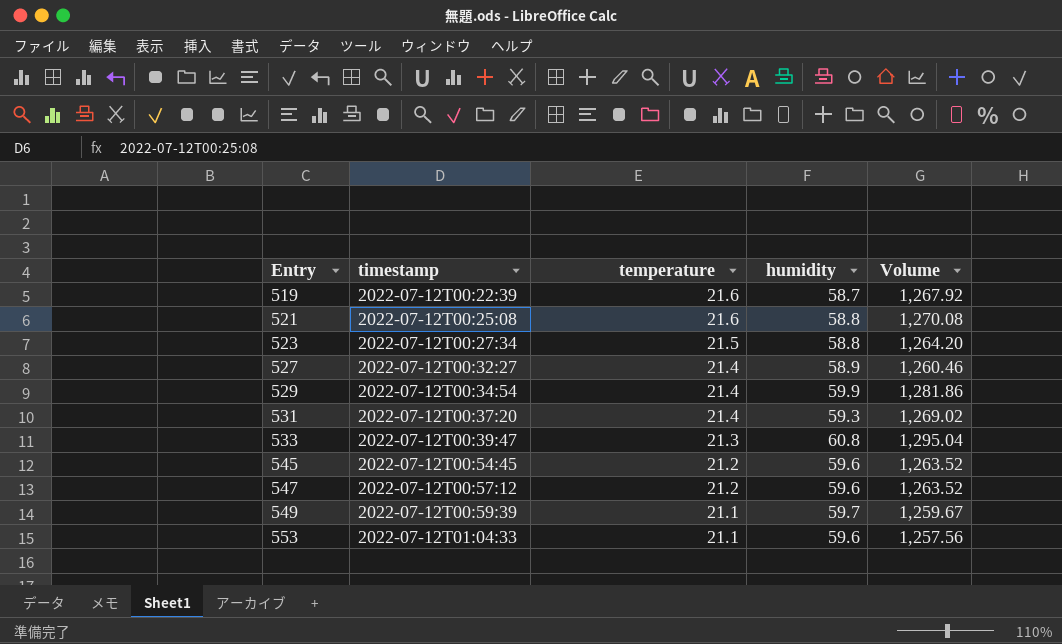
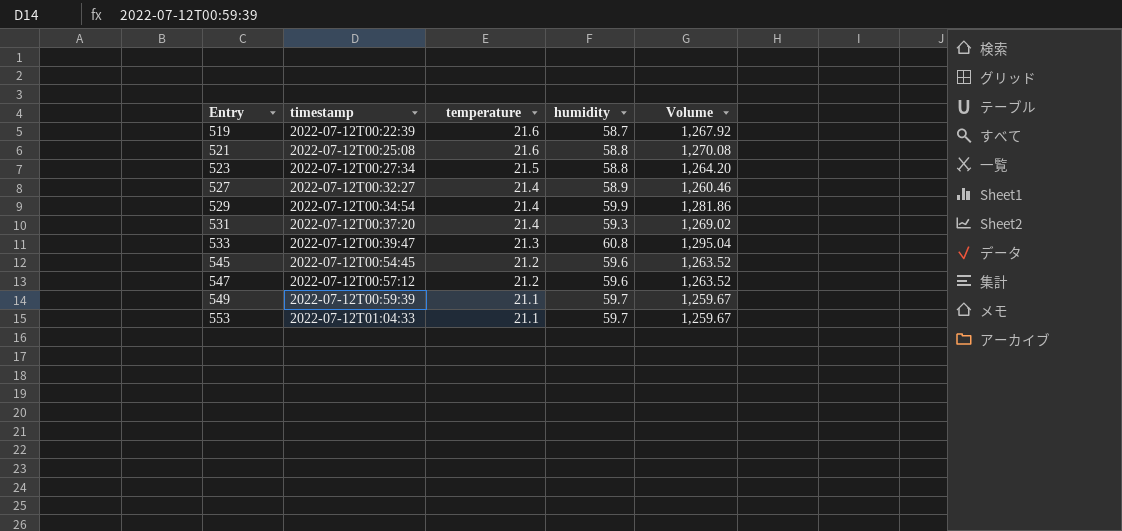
553 | humidity: 59.6 -> 59.7
553 | Volume: 1,257.56 -> 1,259.67

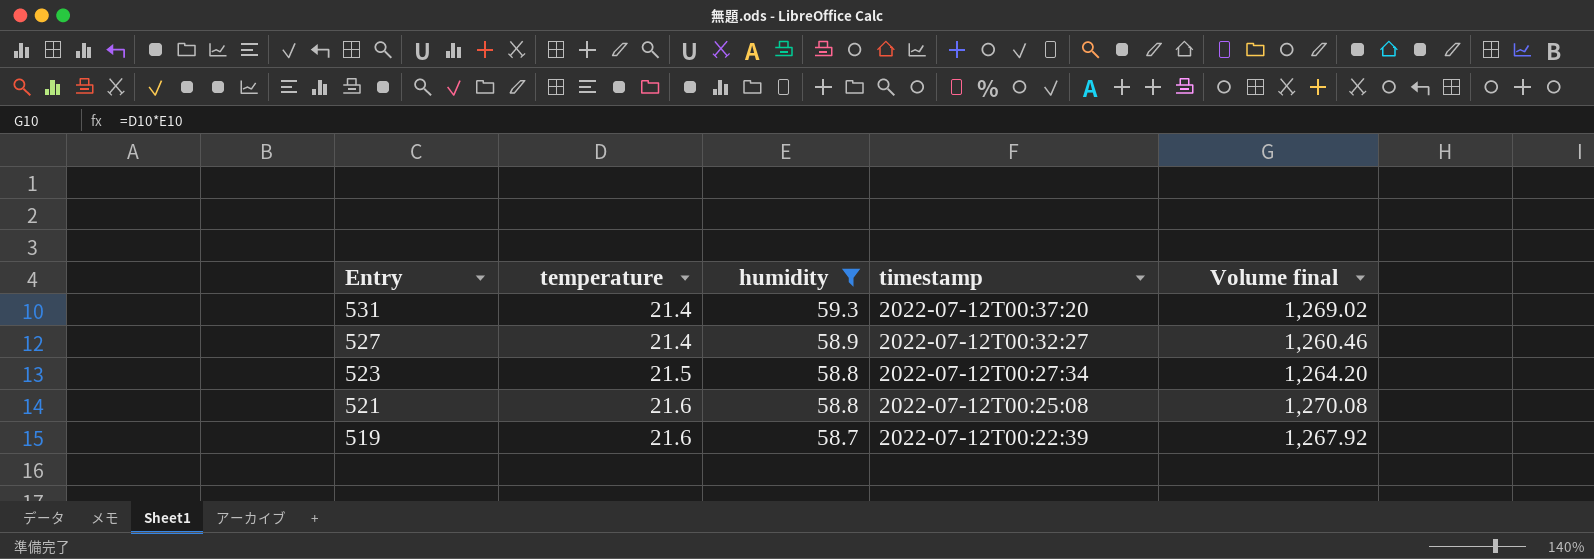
filter: none -> humidity <= 59.3
row order: Entry ascending -> Entry descending
column timestamp | position: 2 -> 4
column name: Volume -> Volume final

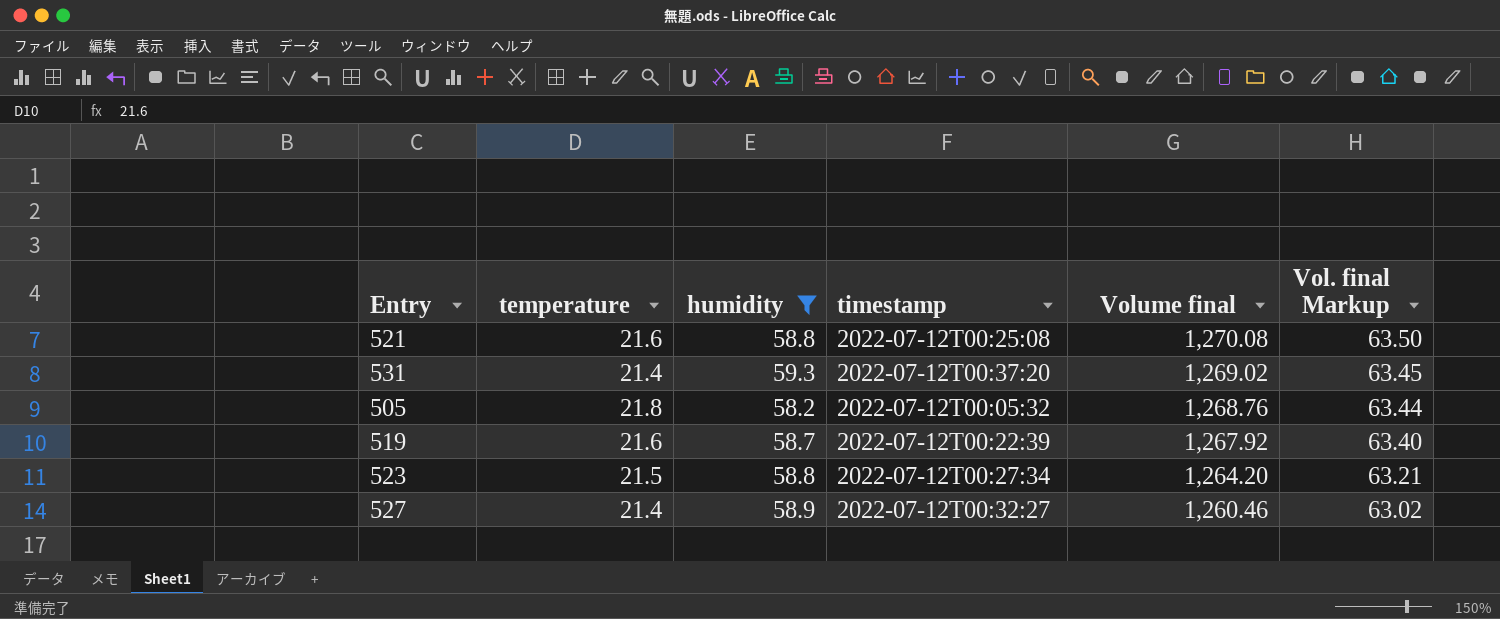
row order: Entry descending -> Volume final descending
column Vol. final Markup | formula: none -> [Volume final] * 0.05
row 505: none -> 21.8 | 58.2 | 2022-07-12T00:05:32 | 1,268.76 | 63.44

